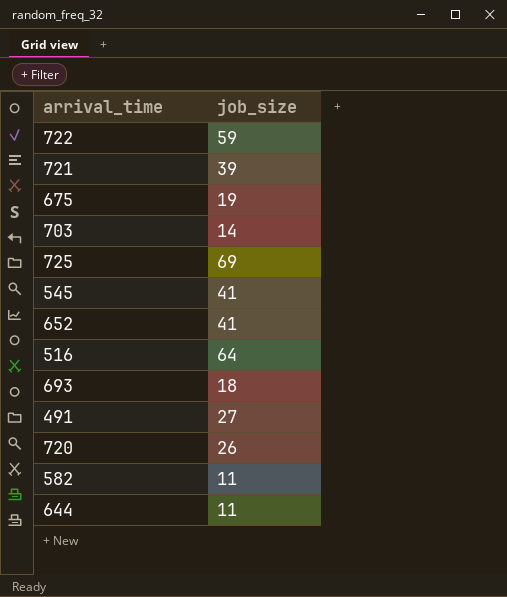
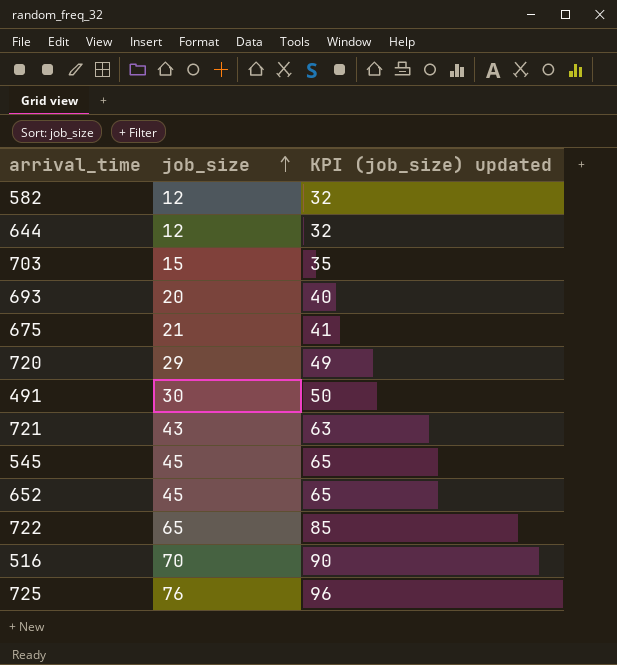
row order: none -> job_size ascending
column KPI (job_size) updated | formula: none -> [job_size] + 20
582 | job_size: 11 -> 12
644 | job_size: 11 -> 12
703 | job_size: 14 -> 15
693 | job_size: 18 -> 20
675 | job_size: 19 -> 21
720 | job_size: 26 -> 29
491 | job_size: 27 -> 30
721 | job_size: 39 -> 43
545 | job_size: 41 -> 45
652 | job_size: 41 -> 45
722 | job_size: 59 -> 65
516 | job_size: 64 -> 70
725 | job_size: 69 -> 76

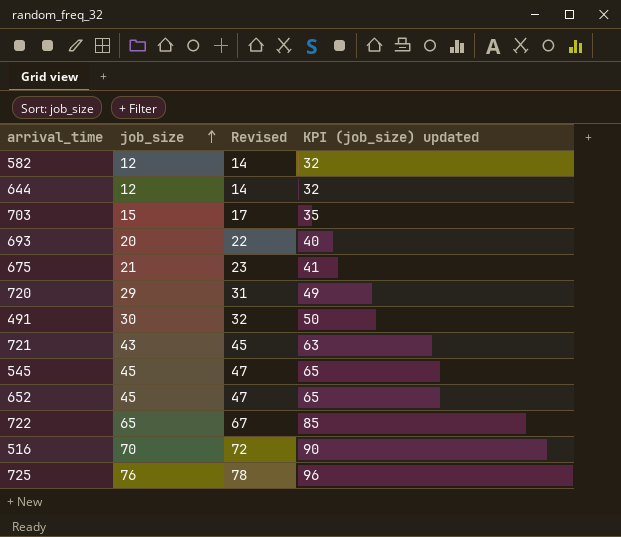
column Revised | formula: none -> [job_size] + 2

